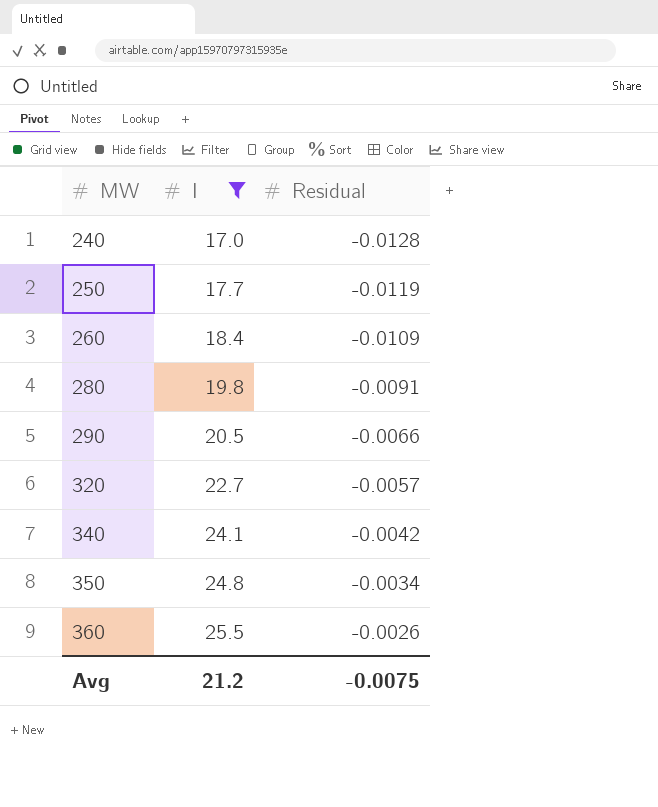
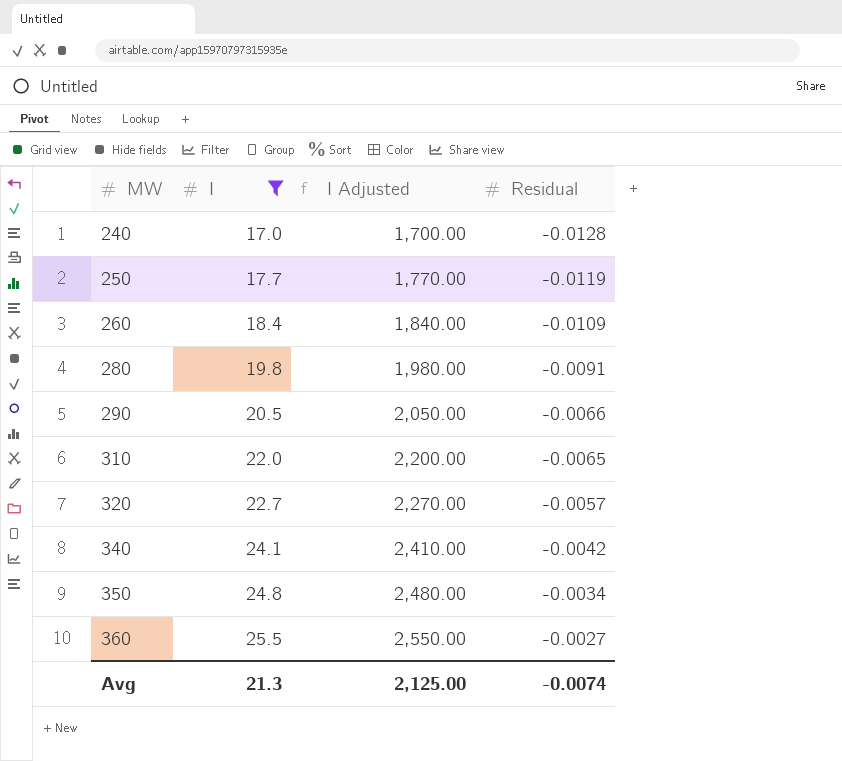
column I Adjusted | formula: none -> [I] * 100
row 310: none -> 22.0 | 2,200.00 | -0.0065
360 | Residual: -0.0026 -> -0.0027
Avg | I: 21.2 -> 21.3
Avg | Residual: -0.0075 -> -0.0074

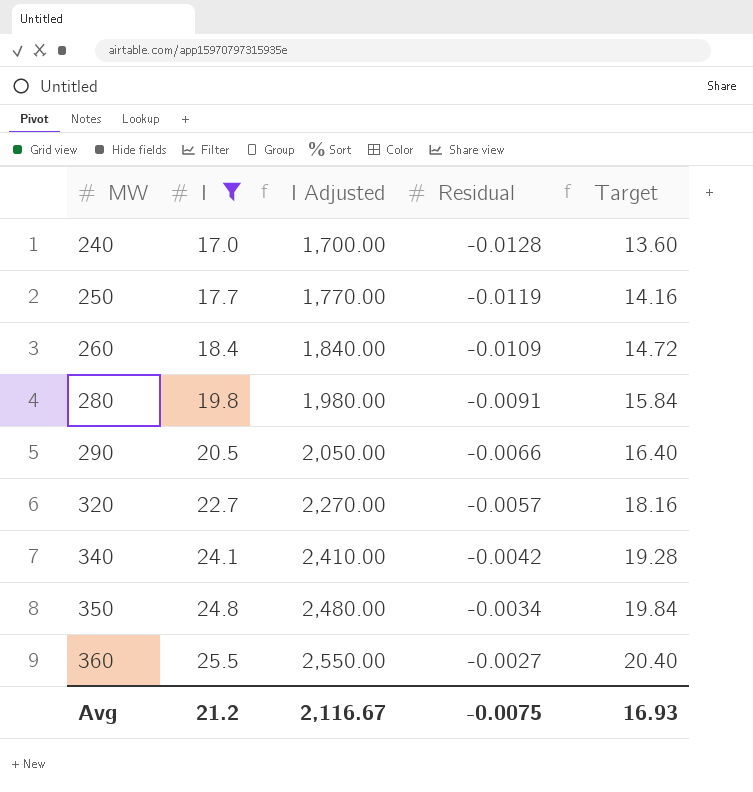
column Target | formula: none -> [I] * 0.8
row 310: 22.0 | 2,200.00 | -0.0065 -> none
Avg | I: 21.3 -> 21.2
Avg | I Adjusted: 2,125.00 -> 2,116.67
Avg | Residual: -0.0074 -> -0.0075

